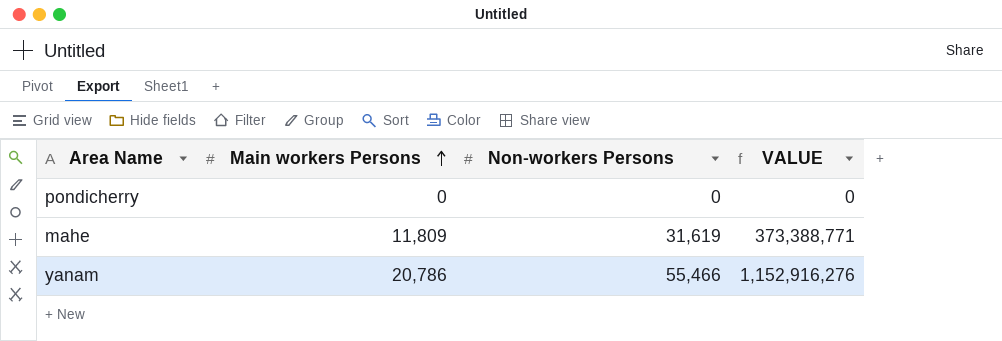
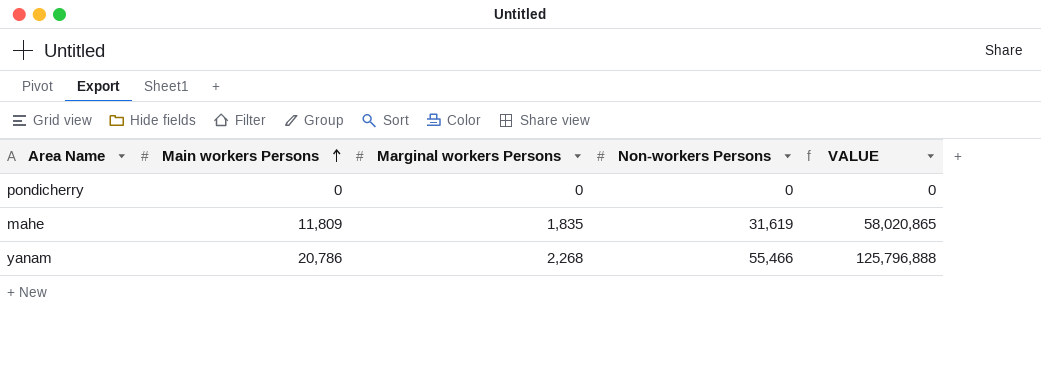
column Marginal workers Persons | position: none -> 3
column VALUE | formula: [Main workers Persons] * [Non-workers Persons] -> [Marginal workers Persons] * [Non-workers Persons]

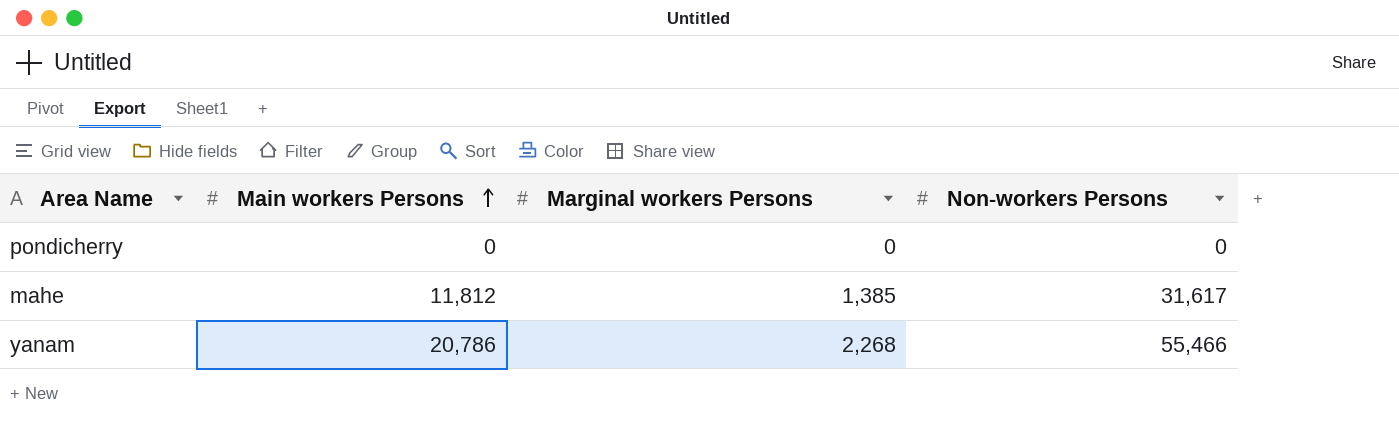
column VALUE | formula: [Marginal workers Persons] * [Non-workers Persons] -> none
mahe | Main workers Persons: 11,809 -> 11,812
mahe | Marginal workers Persons: 1,835 -> 1,385
mahe | Non-workers Persons: 31,619 -> 31,617

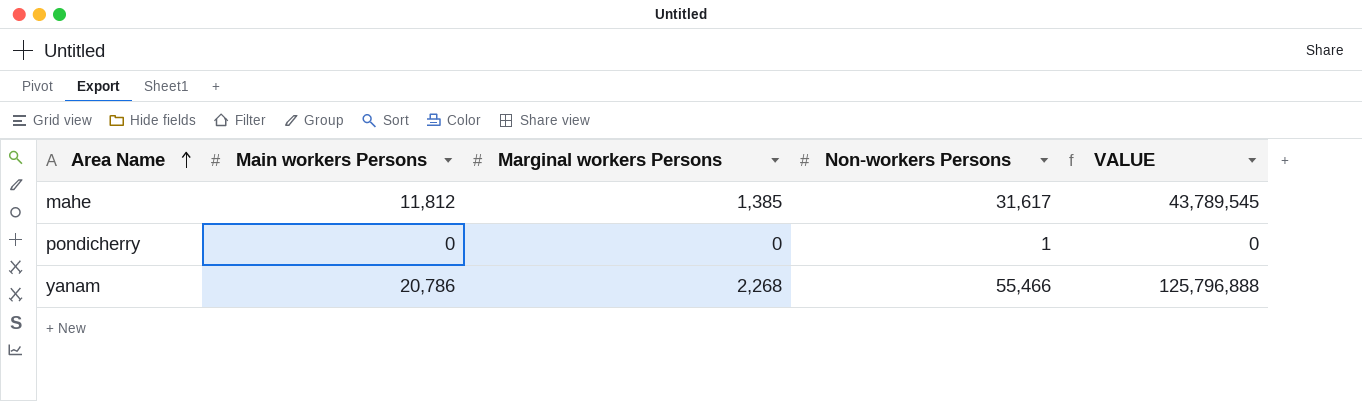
row order: Main workers Persons ascending -> Area Name ascending
column VALUE | formula: none -> [Marginal workers Persons] * [Non-workers Persons]
pondicherry | Non-workers Persons: 0 -> 1

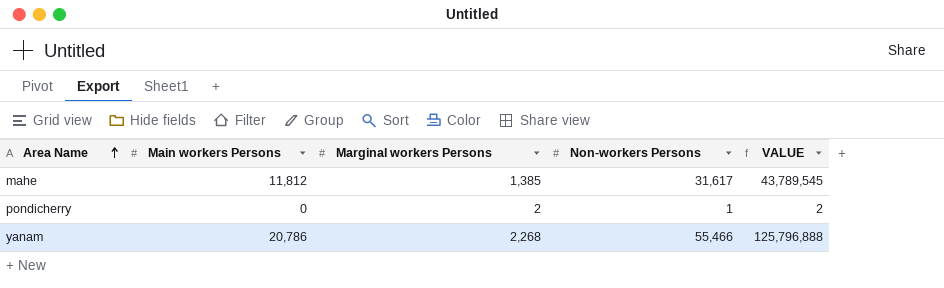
pondicherry | Marginal workers Persons: 0 -> 2
pondicherry | VALUE: 0 -> 2

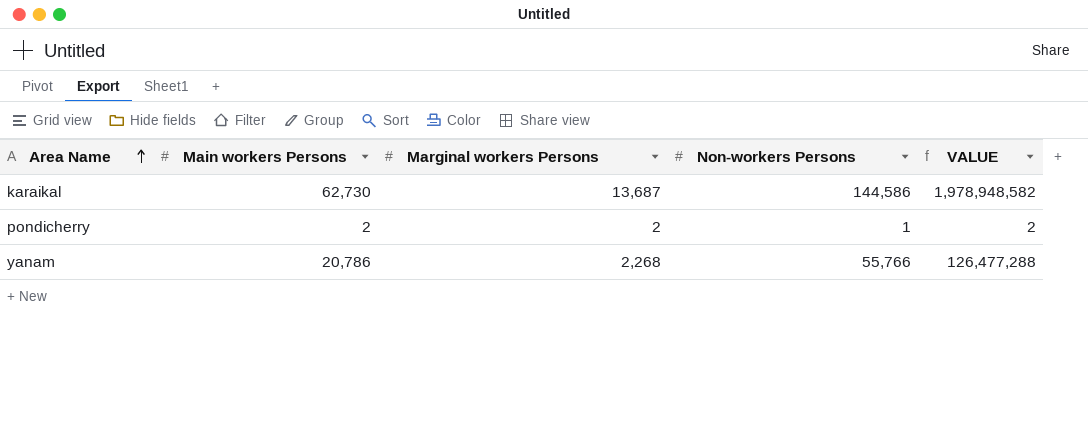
row mahe: 11,812 | 1,385 | 31,617 | 43,789,545 -> none
row karaikal: none -> 62,730 | 13,687 | 144,586 | 1,978,948,582
pondicherry | Main workers Persons: 0 -> 2
yanam | Non-workers Persons: 55,466 -> 55,766
yanam | VALUE: 125,796,888 -> 126,477,288

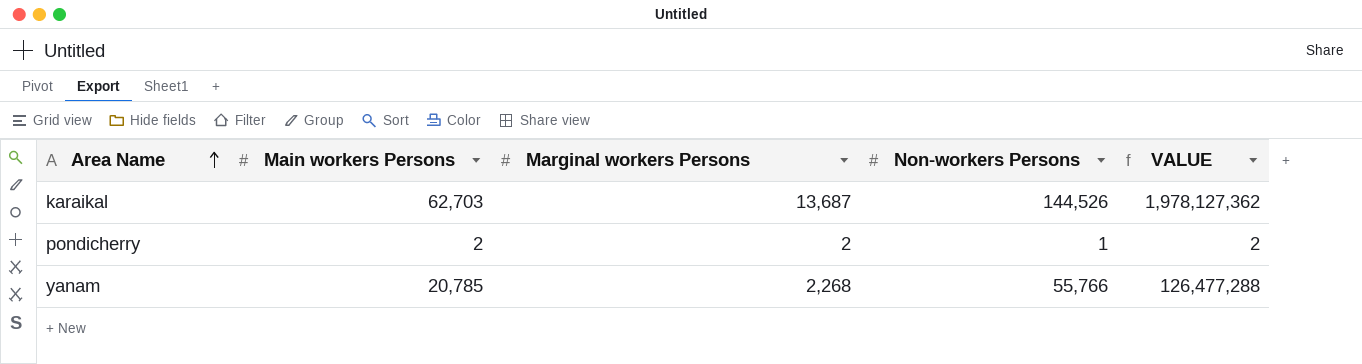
karaikal | Main workers Persons: 62,730 -> 62,703
karaikal | Non-workers Persons: 144,586 -> 144,526
karaikal | VALUE: 1,978,948,582 -> 1,978,127,362
yanam | Main workers Persons: 20,786 -> 20,785

